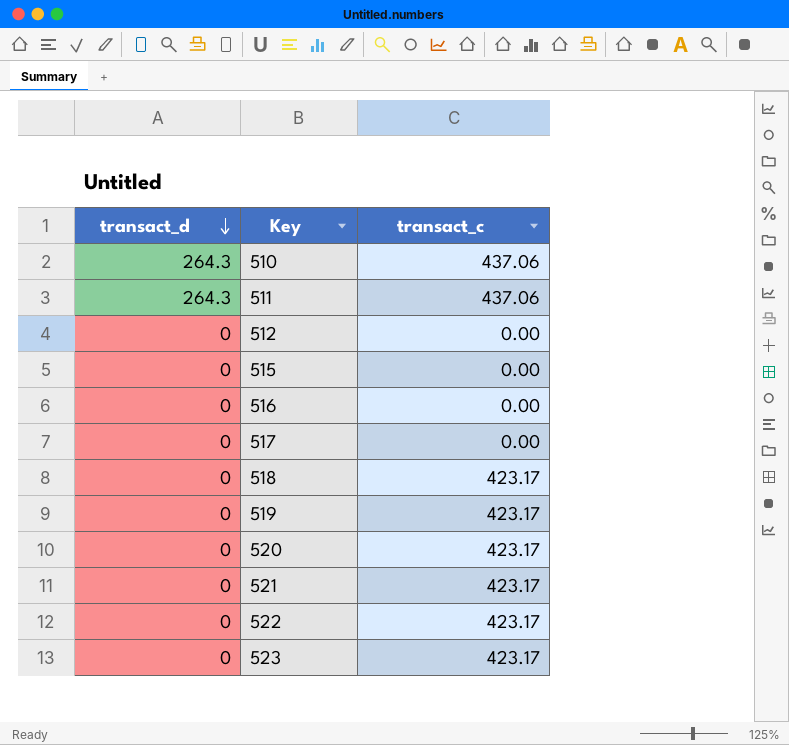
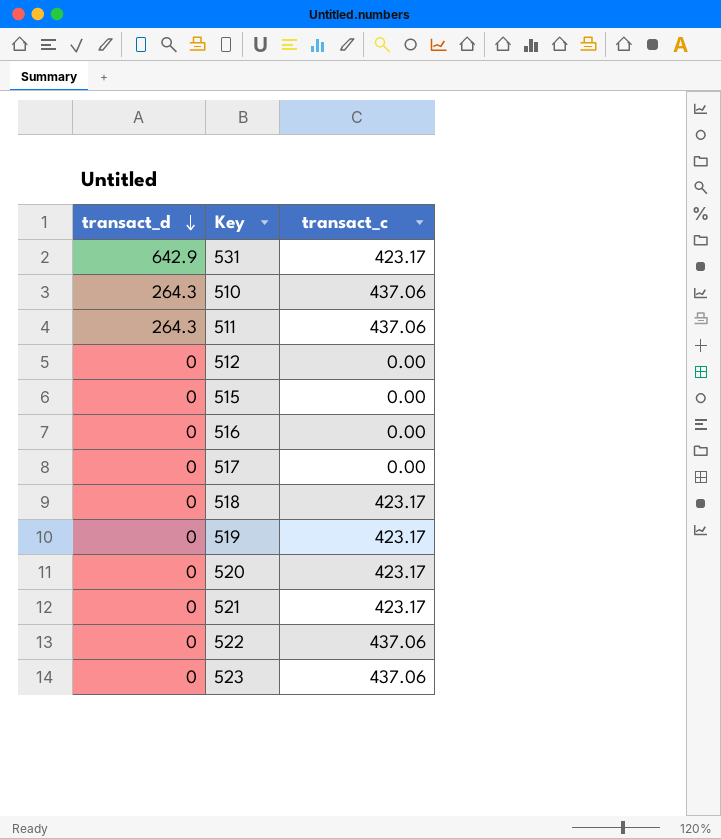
row 531: none -> 642.9 | 423.17
522 | transact_c: 423.17 -> 437.06
523 | transact_c: 423.17 -> 437.06

